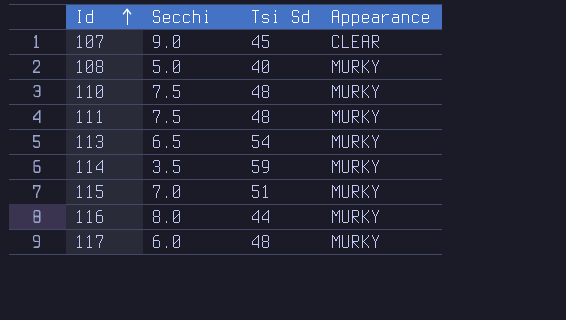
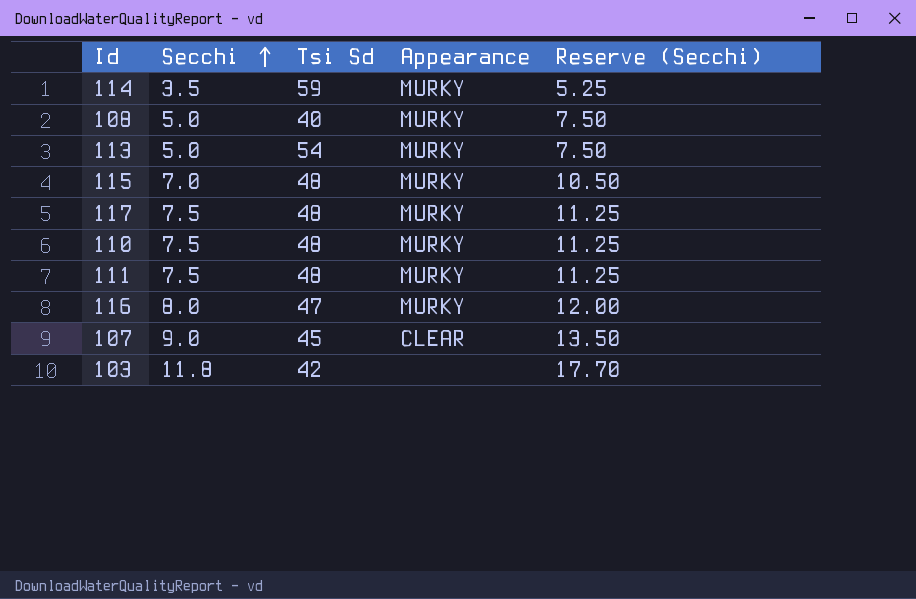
row order: Id ascending -> Secchi ascending
column Reserve (Secchi) | formula: none -> [Secchi] * 1.5
113 | Secchi: 6.5 -> 5.0
115 | Tsi Sd: 51 -> 48
117 | Secchi: 6.0 -> 7.5
116 | Tsi Sd: 44 -> 47
row 103: none -> 11.8 | 42 | none | 17.70

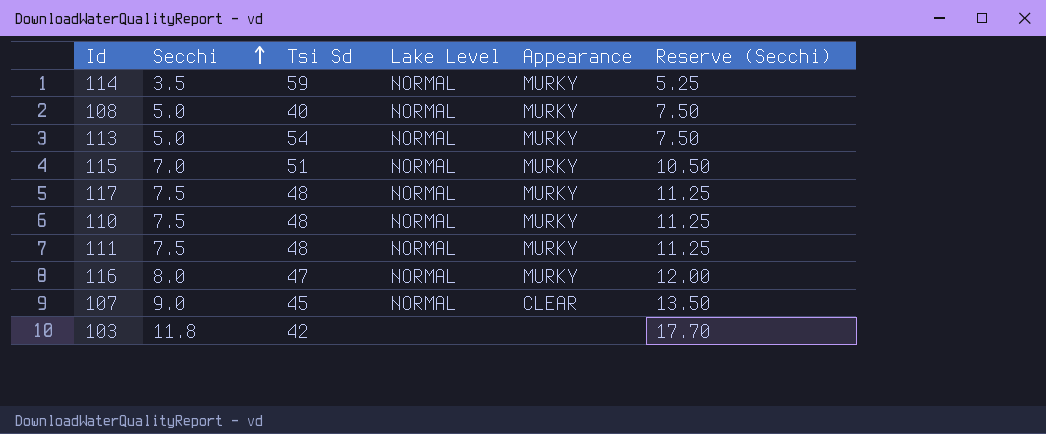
column Lake Level | position: none -> 4
115 | Tsi Sd: 48 -> 51

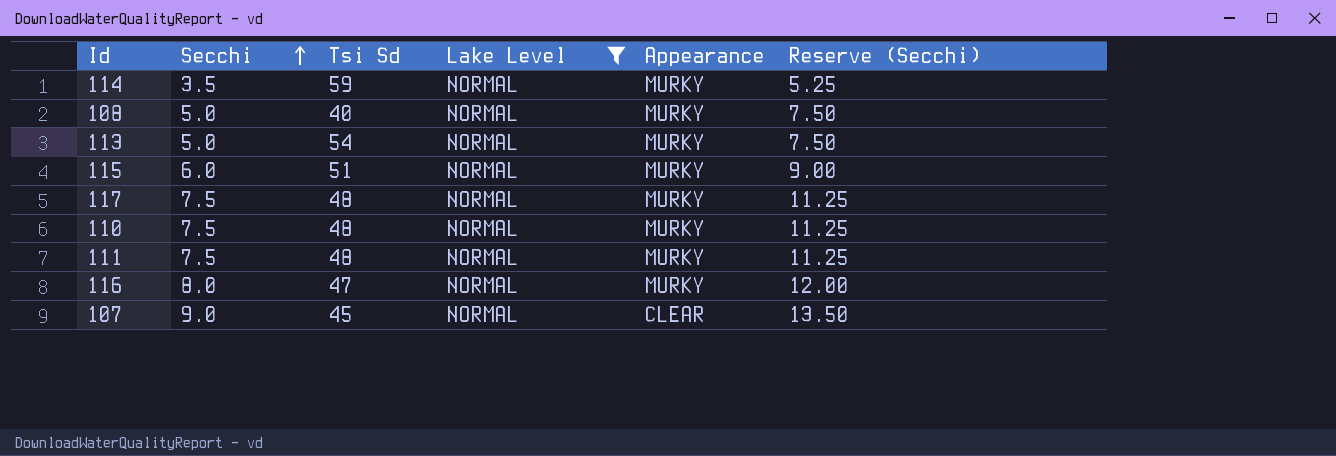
filter: none -> Lake Level = NORMAL
115 | Secchi: 7.0 -> 6.0
115 | Reserve (Secchi): 10.50 -> 9.00

